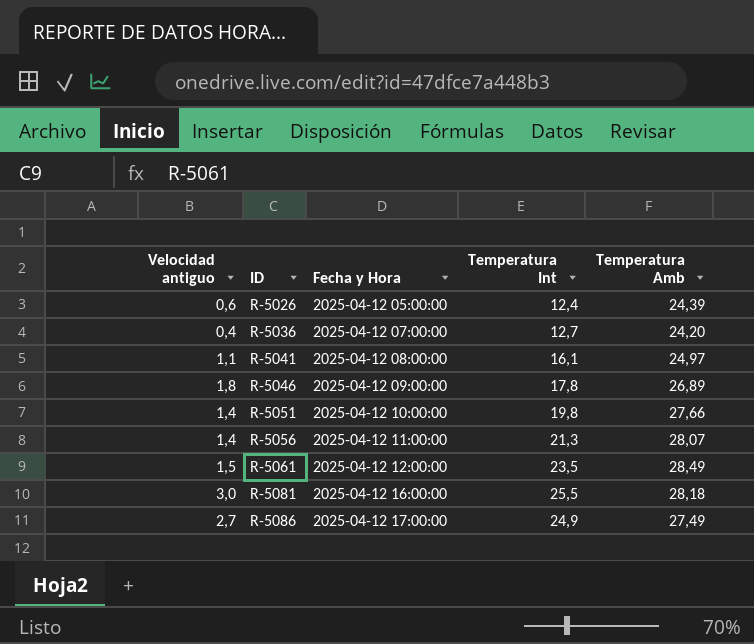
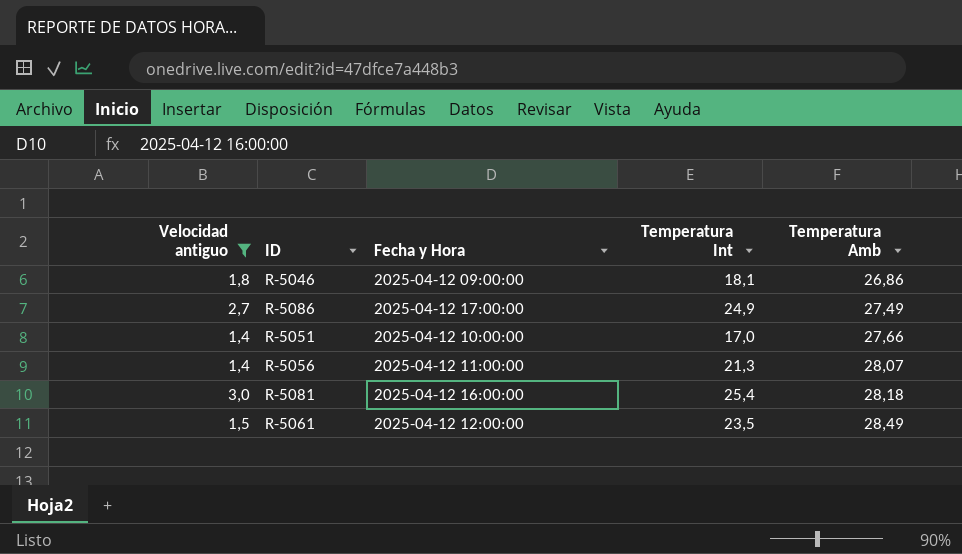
filter: none -> Velocidad antiguo >= 1,4
row order: ID ascending -> Temperatura Amb ascending
R-5046 | Temperatura Int: 17,8 -> 18,1
R-5046 | Temperatura Amb: 26,89 -> 26,86
R-5051 | Temperatura Int: 19,8 -> 17,0
R-5081 | Temperatura Int: 25,5 -> 25,4

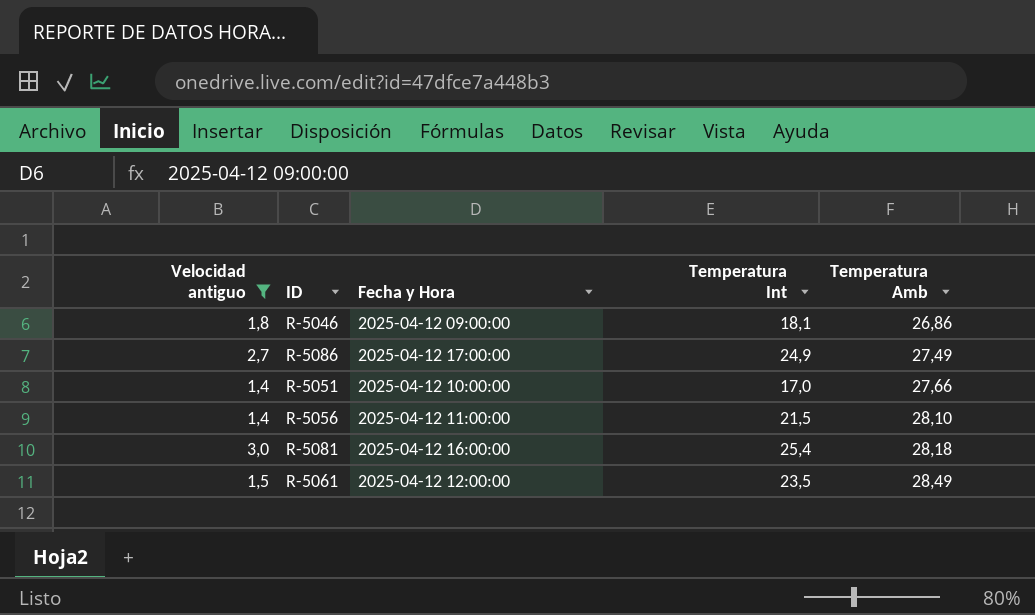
R-5056 | Temperatura Int: 21,3 -> 21,5
R-5056 | Temperatura Amb: 28,07 -> 28,10

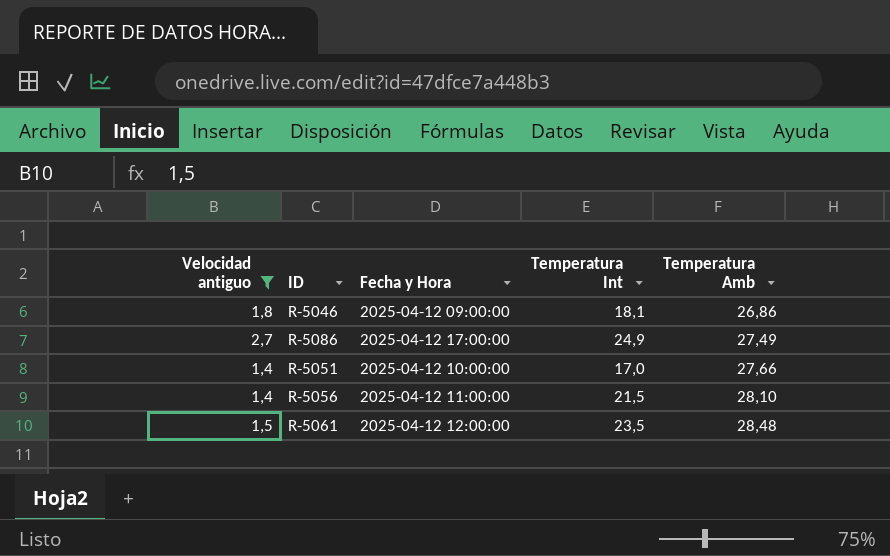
row R-5081: 3,0 | 2025-04-12 16:00:00 | 25,4 | 28,18 -> none
R-5061 | Temperatura Amb: 28,49 -> 28,48

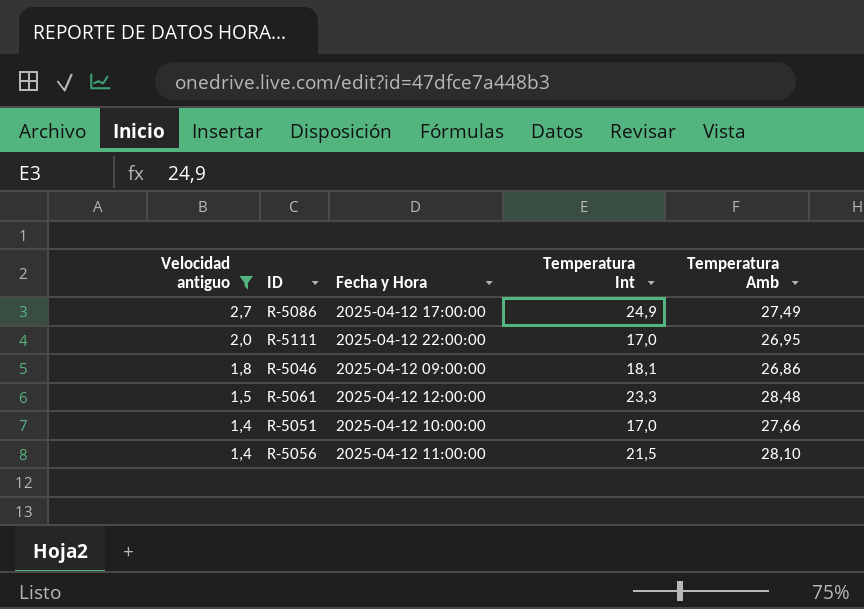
row order: Temperatura Amb ascending -> Velocidad antiguo descending
row R-5111: none -> 2,0 | 2025-04-12 22:00:00 | 17,0 | 26,95
R-5061 | Temperatura Int: 23,5 -> 23,3

